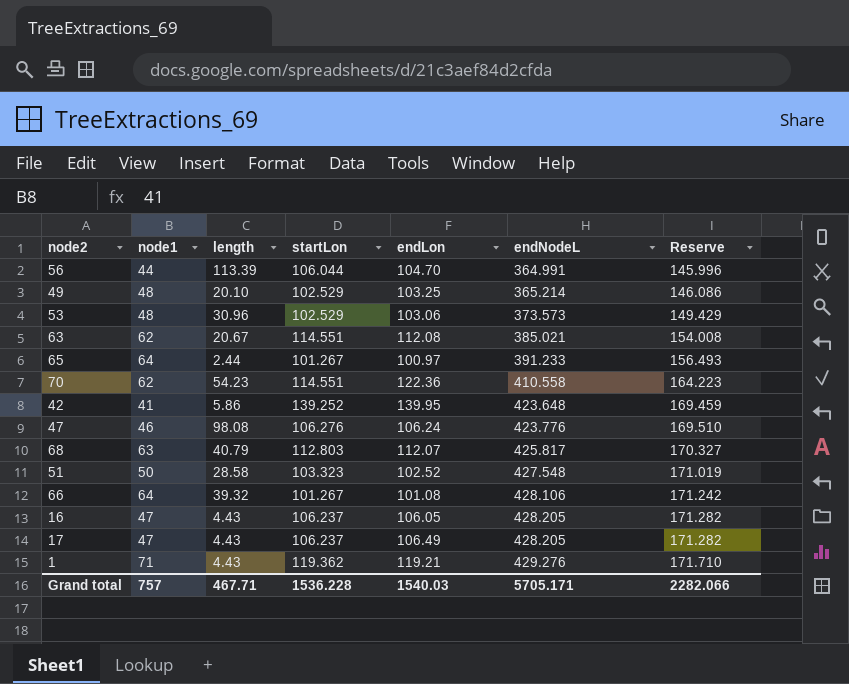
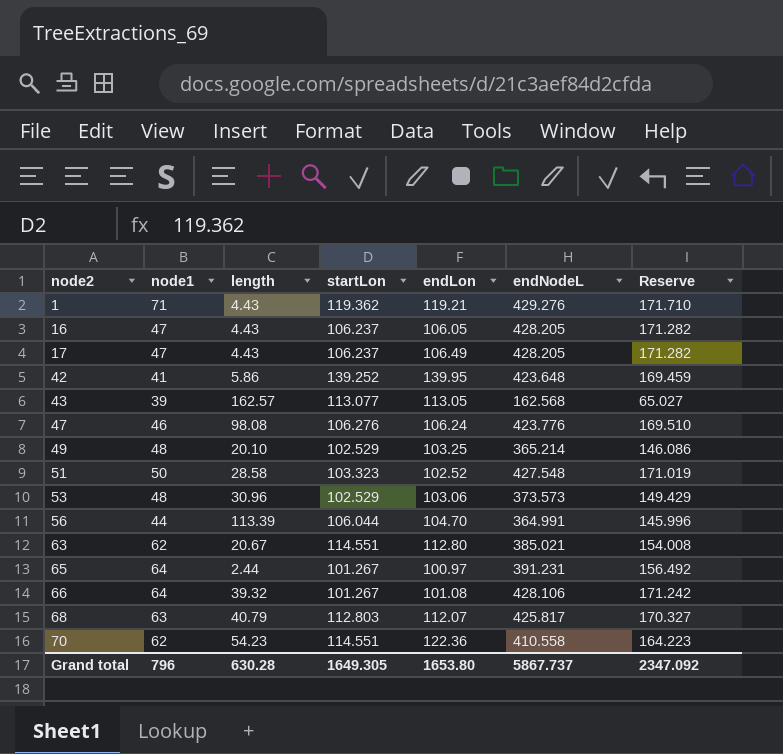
row order: endNodeL ascending -> node2 ascending
row 43: none -> 39 | 162.57 | 113.077 | 113.05 | 162.568 | 65.027
63 | endLon: 112.08 -> 112.80
65 | endNodeL: 391.233 -> 391.231
65 | Reserve: 156.493 -> 156.492
Grand total | node1: 757 -> 796
Grand total | length: 467.71 -> 630.28
Grand total | startLon: 1536.228 -> 1649.305
Grand total | endLon: 1540.03 -> 1653.80
Grand total | endNodeL: 5705.171 -> 5867.737
Grand total | Reserve: 2282.066 -> 2347.092

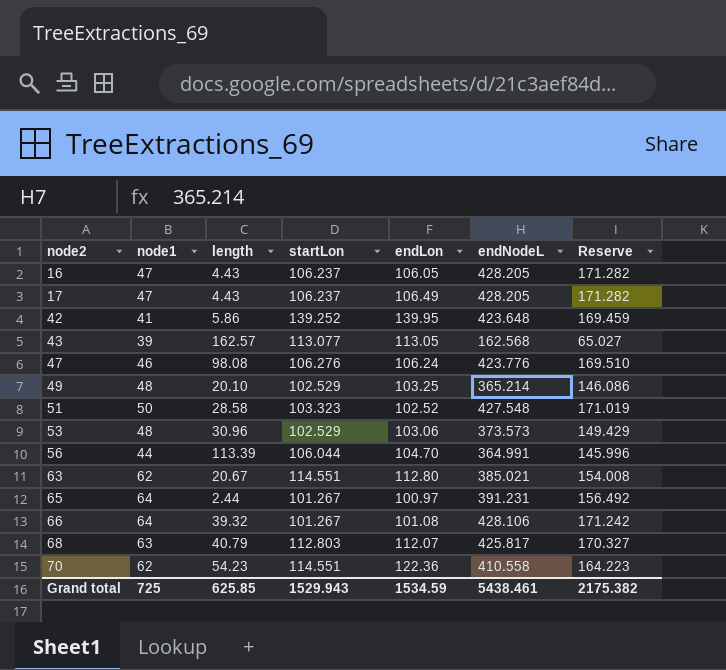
row 1: 71 | 4.43 | 119.362 | 119.21 | 429.276 | 171.710 -> none
Grand total | node1: 796 -> 725
Grand total | length: 630.28 -> 625.85
Grand total | startLon: 1649.305 -> 1529.943
Grand total | endLon: 1653.80 -> 1534.59
Grand total | endNodeL: 5867.737 -> 5438.461
Grand total | Reserve: 2347.092 -> 2175.382

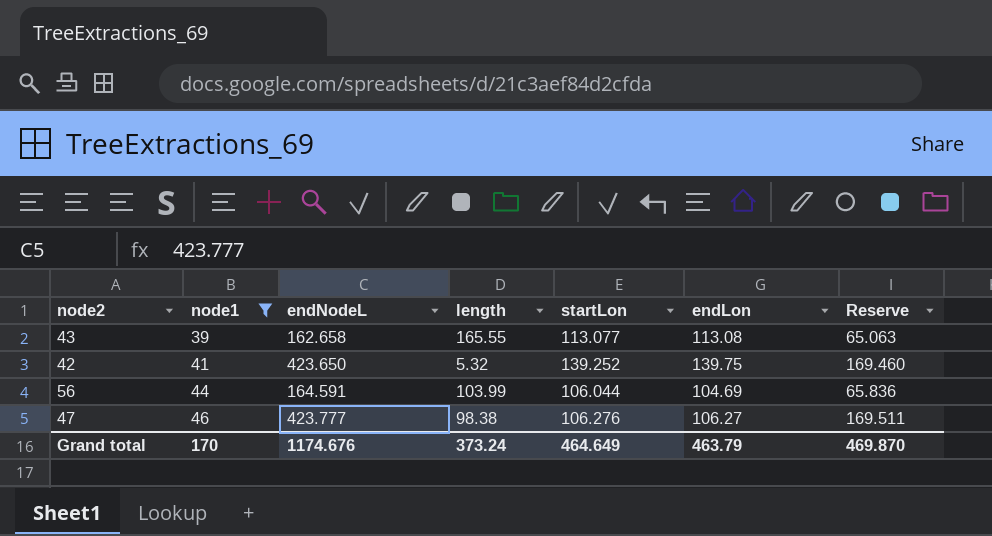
filter: none -> node1 <= 46
row order: node2 ascending -> node1 ascending
column endNodeL | position: 6 -> 3
43 | endNodeL: 162.568 -> 162.658
43 | length: 162.57 -> 165.55
43 | endLon: 113.05 -> 113.08
43 | Reserve: 65.027 -> 65.063
42 | endNodeL: 423.648 -> 423.650
42 | length: 5.86 -> 5.32
42 | endLon: 139.95 -> 139.75
42 | Reserve: 169.459 -> 169.460
56 | endNodeL: 364.991 -> 164.591
56 | length: 113.39 -> 103.99
56 | endLon: 104.70 -> 104.69
56 | Reserve: 145.996 -> 65.836
47 | endNodeL: 423.776 -> 423.777
47 | length: 98.08 -> 98.38
47 | endLon: 106.24 -> 106.27
47 | Reserve: 169.510 -> 169.511
Grand total | node1: 725 -> 170
Grand total | endNodeL: 5438.461 -> 1174.676
Grand total | length: 625.85 -> 373.24
Grand total | startLon: 1529.943 -> 464.649
Grand total | endLon: 1534.59 -> 463.79
Grand total | Reserve: 2175.382 -> 469.870

